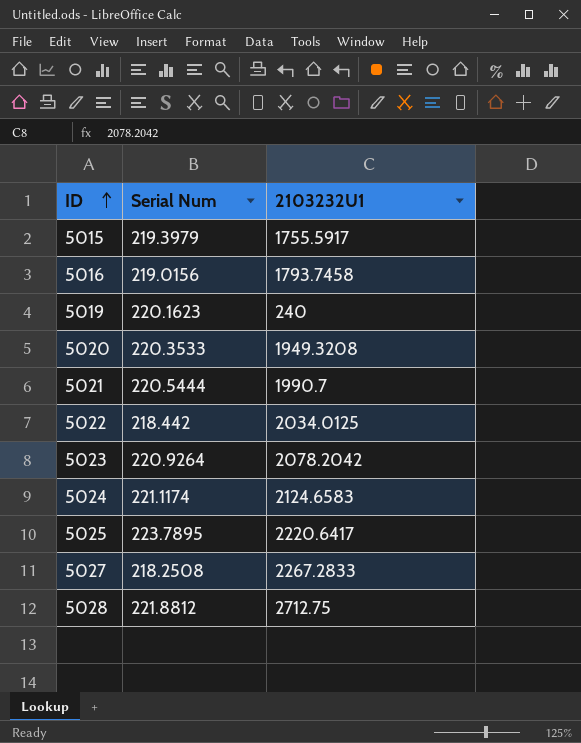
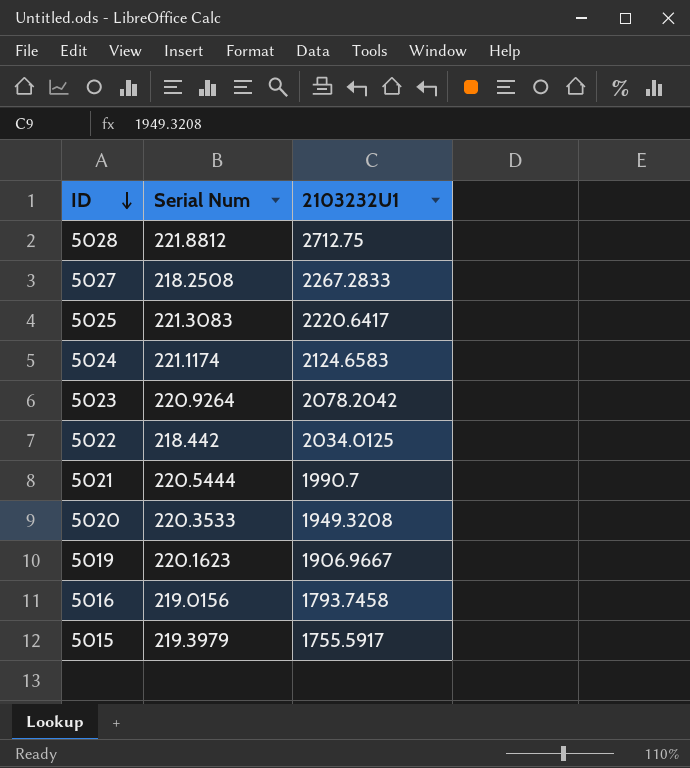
row order: ID ascending -> ID descending
5025 | Serial Num: 223.7895 -> 221.3083
5019 | 2103232U1: 240 -> 1906.9667

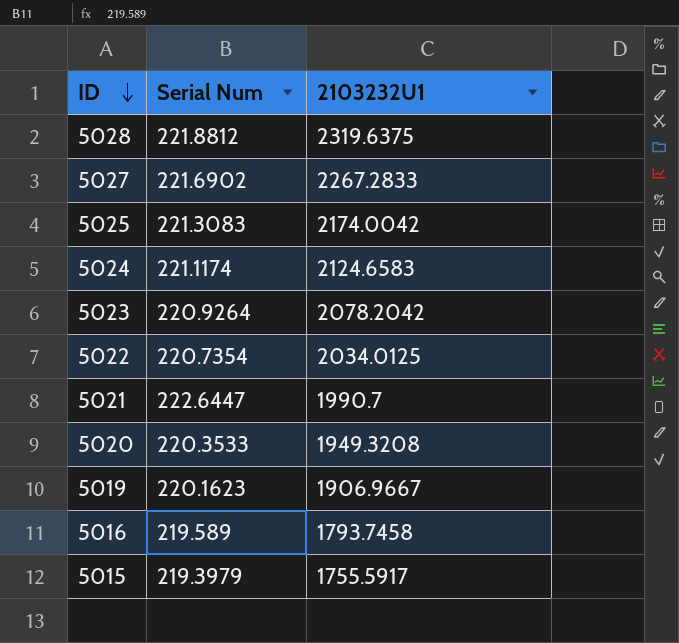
5028 | 2103232U1: 2712.75 -> 2319.6375
5027 | Serial Num: 218.2508 -> 221.6902
5025 | 2103232U1: 2220.6417 -> 2174.0042
5022 | Serial Num: 218.442 -> 220.7354
5021 | Serial Num: 220.5444 -> 222.6447
5016 | Serial Num: 219.0156 -> 219.589

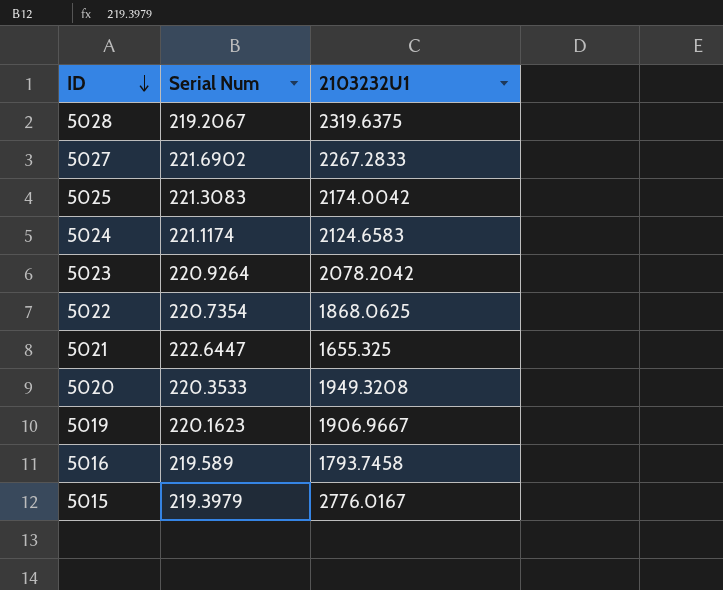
5028 | Serial Num: 221.8812 -> 219.2067
5022 | 2103232U1: 2034.0125 -> 1868.0625
5021 | 2103232U1: 1990.7 -> 1655.325
5015 | 2103232U1: 1755.5917 -> 2776.0167

